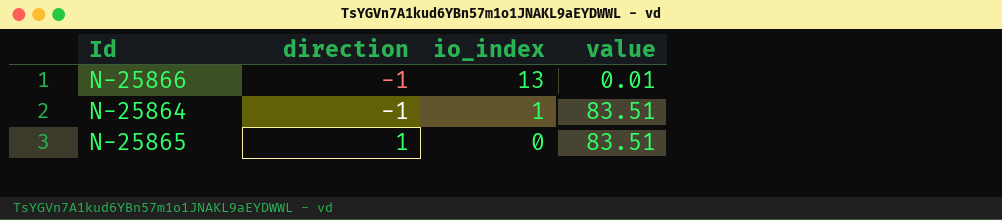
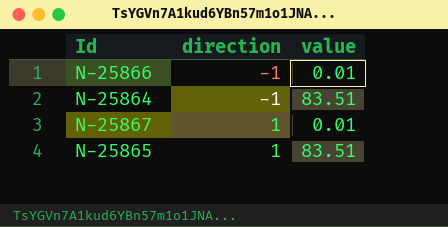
column io_index | position: 3 -> none
row N-25867: none -> 1 | 0.01

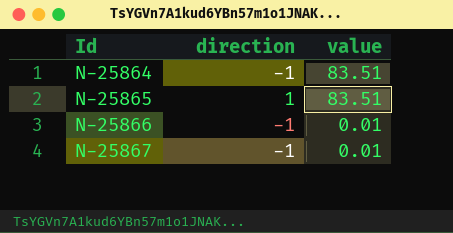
row order: direction ascending -> Id ascending
N-25867 | direction: 1 -> -1

